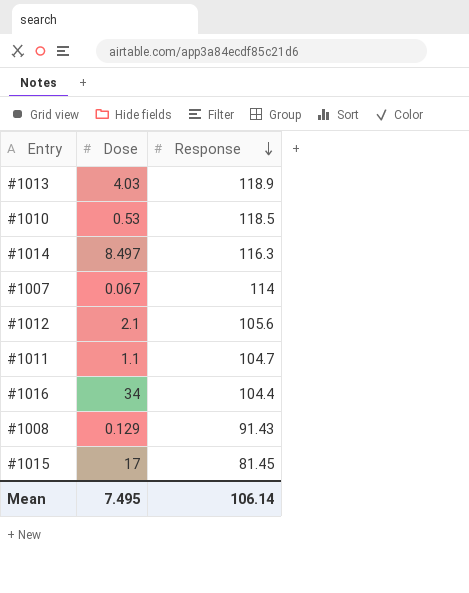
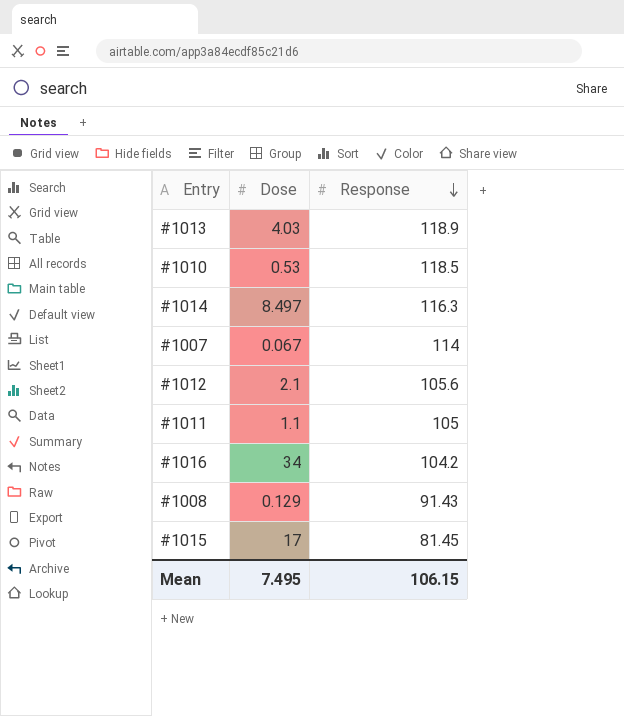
#1011 | Response: 104.7 -> 105
#1016 | Response: 104.4 -> 104.2
Mean | Response: 106.14 -> 106.15

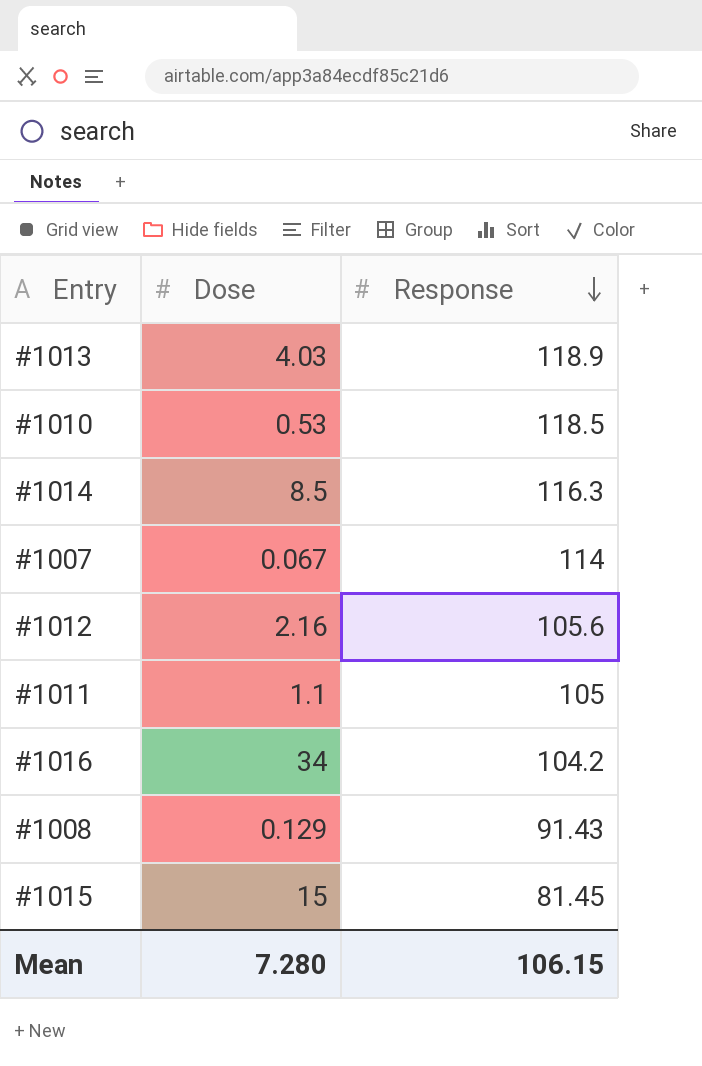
#1014 | Dose: 8.497 -> 8.5
#1012 | Dose: 2.1 -> 2.16
#1015 | Dose: 17 -> 15
Mean | Dose: 7.495 -> 7.280

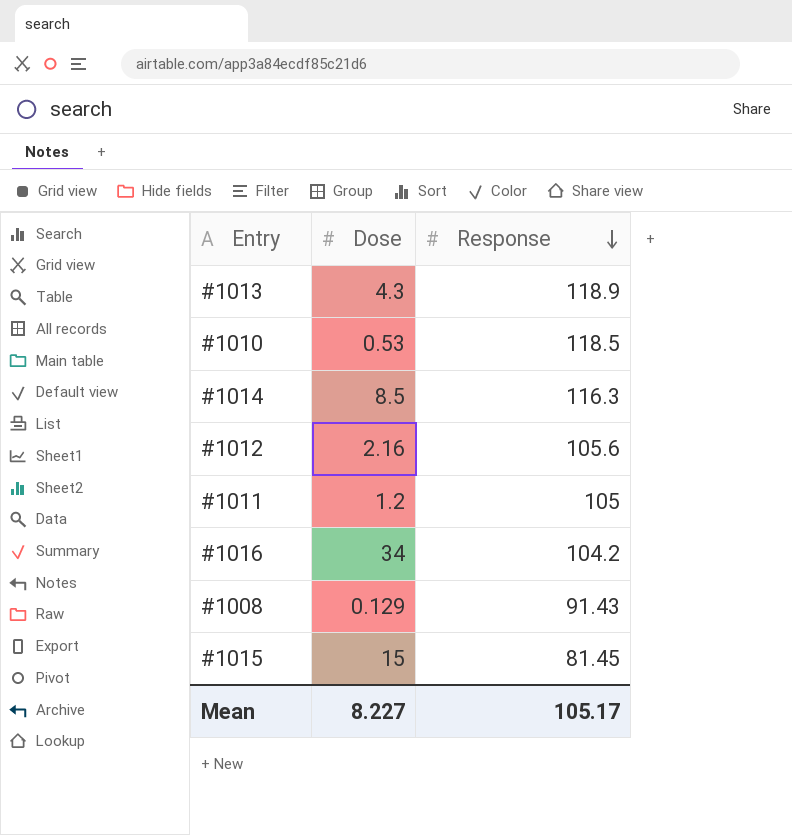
row #1007: 0.067 | 114 -> none
#1013 | Dose: 4.03 -> 4.3
#1011 | Dose: 1.1 -> 1.2
Mean | Dose: 7.280 -> 8.227
Mean | Response: 106.15 -> 105.17

